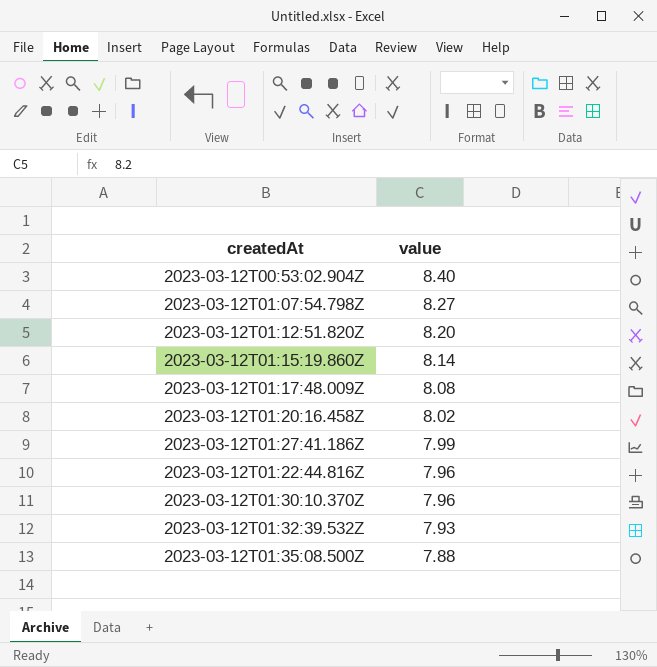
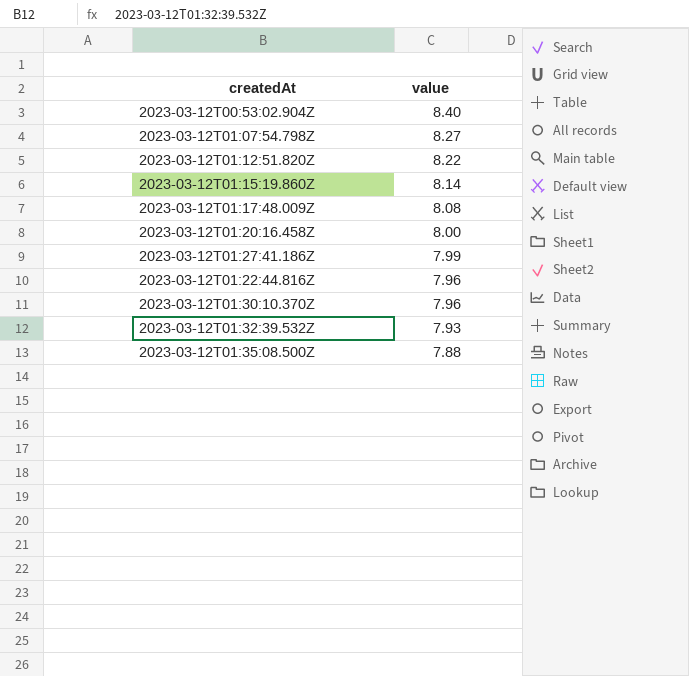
2023-03-12T01:12:51.820Z | value: 8.20 -> 8.22
2023-03-12T01:20:16.458Z | value: 8.02 -> 8.00

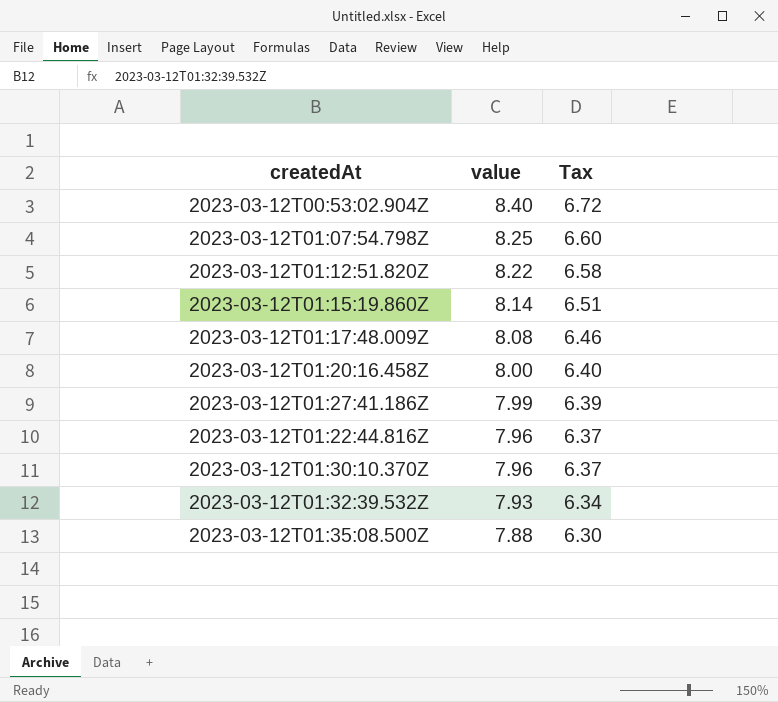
column Tax | formula: none -> [value] * 0.8
2023-03-12T01:07:54.798Z | value: 8.27 -> 8.25

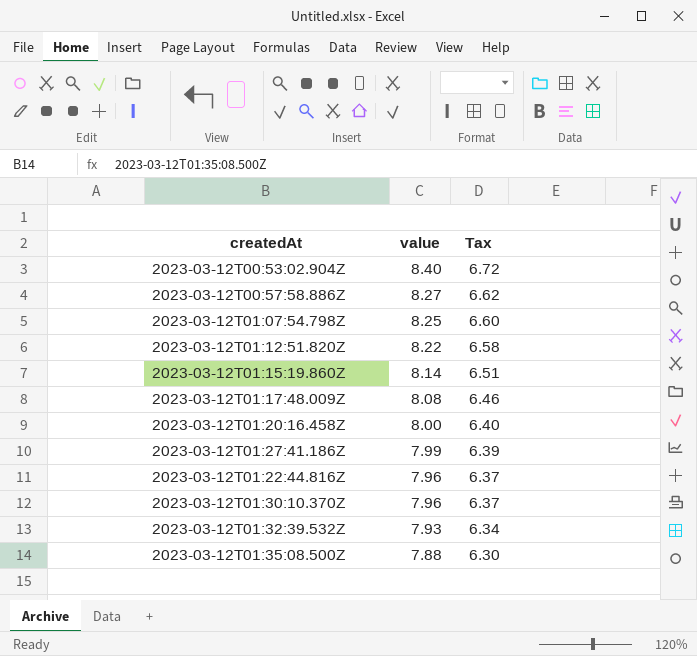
row 2023-03-12T00:57:58.886Z: none -> 8.27 | 6.62

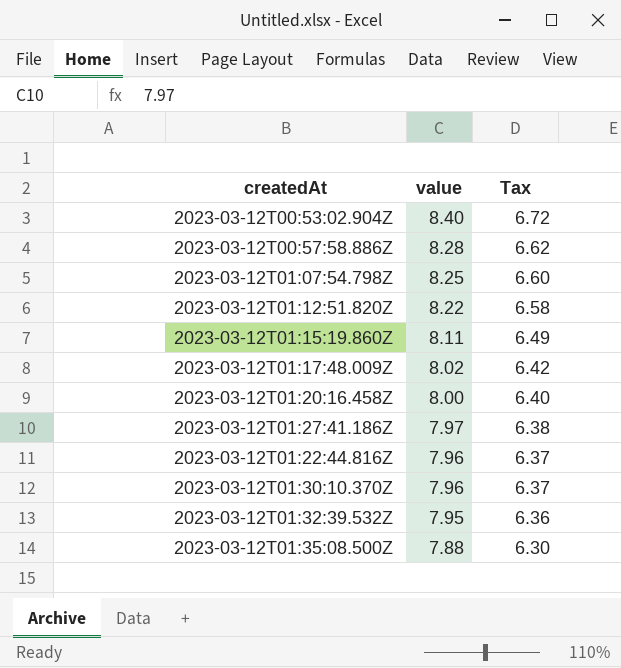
2023-03-12T00:57:58.886Z | value: 8.27 -> 8.28
2023-03-12T01:15:19.860Z | value: 8.14 -> 8.11
2023-03-12T01:15:19.860Z | Tax: 6.51 -> 6.49
2023-03-12T01:17:48.009Z | value: 8.08 -> 8.02
2023-03-12T01:17:48.009Z | Tax: 6.46 -> 6.42
2023-03-12T01:27:41.186Z | value: 7.99 -> 7.97
2023-03-12T01:27:41.186Z | Tax: 6.39 -> 6.38
2023-03-12T01:32:39.532Z | value: 7.93 -> 7.95
2023-03-12T01:32:39.532Z | Tax: 6.34 -> 6.36

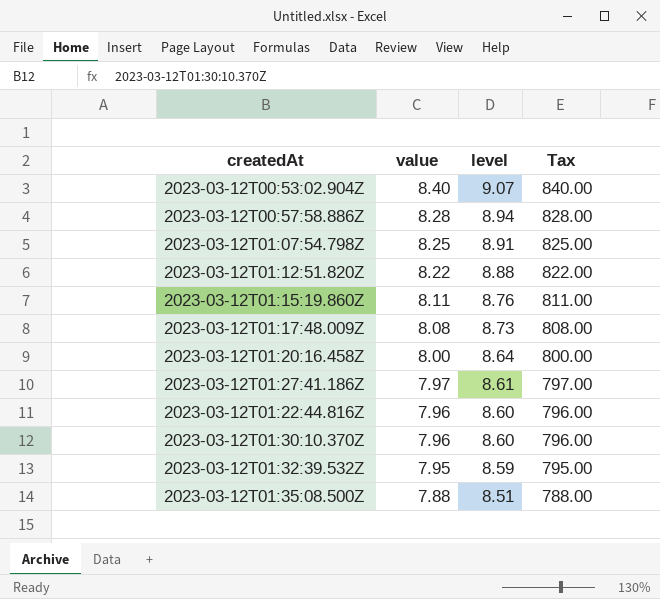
column level | formula: none -> [value] * 1.08
column Tax | formula: [value] * 0.8 -> [value] * 100
2023-03-12T01:17:48.009Z | value: 8.02 -> 8.08

